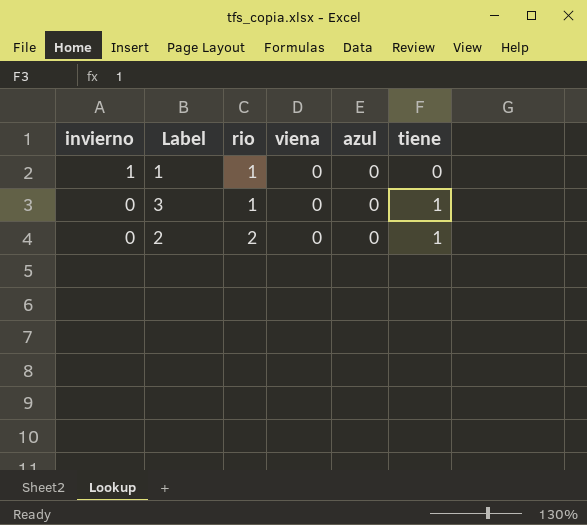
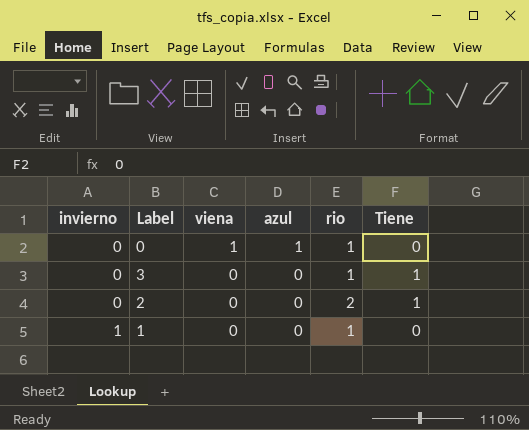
row order: invierno descending -> invierno ascending
column rio | position: 3 -> 5
column name: tiene -> Tiene
row 0: none -> 0 | 1 | 1 | 1 | 0

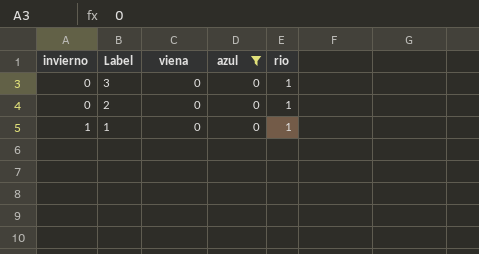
filter: none -> azul = 0
column Tiene | position: 6 -> none
2 | rio: 2 -> 1

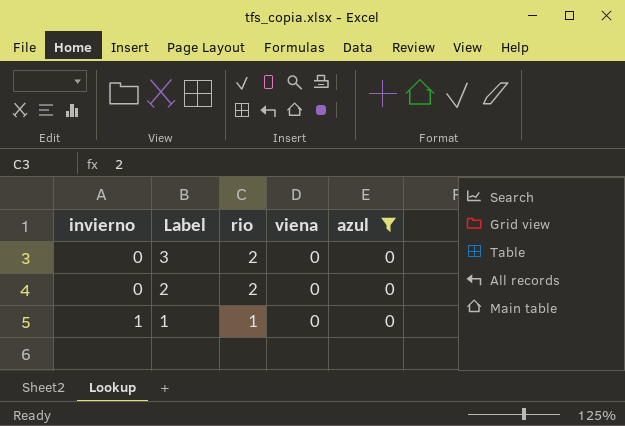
column rio | position: 5 -> 3
3 | rio: 1 -> 2
2 | rio: 1 -> 2

